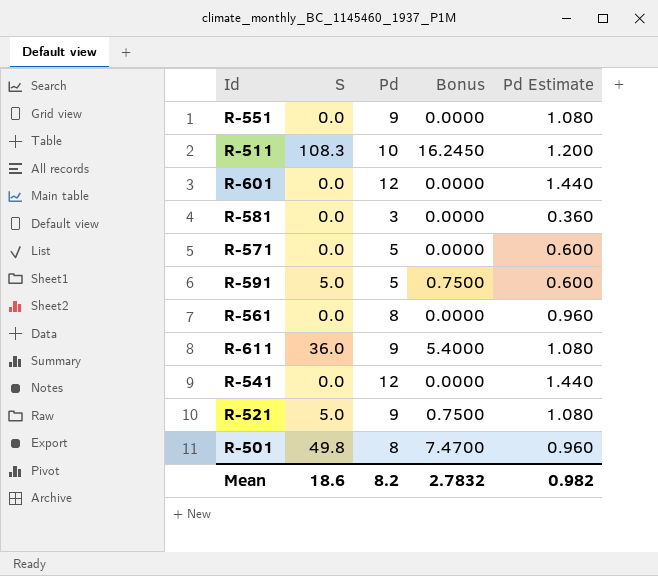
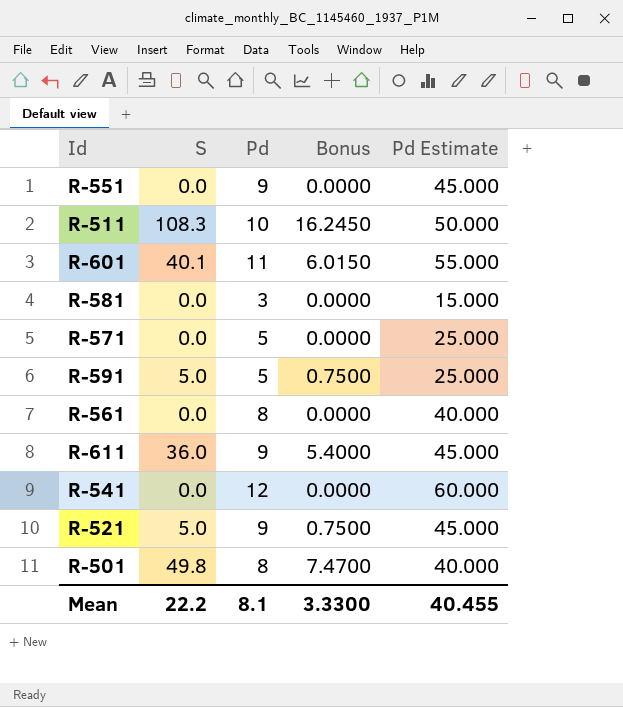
column Pd Estimate | formula: [Pd] * 0.12 -> [Pd] * 5
R-601 | S: 0.0 -> 40.1
R-601 | Pd: 12 -> 11
R-601 | Bonus: 0.0000 -> 6.0150
Mean | S: 18.6 -> 22.2
Mean | Pd: 8.2 -> 8.1
Mean | Bonus: 2.7832 -> 3.3300
Mean | Pd Estimate: 0.982 -> 40.455

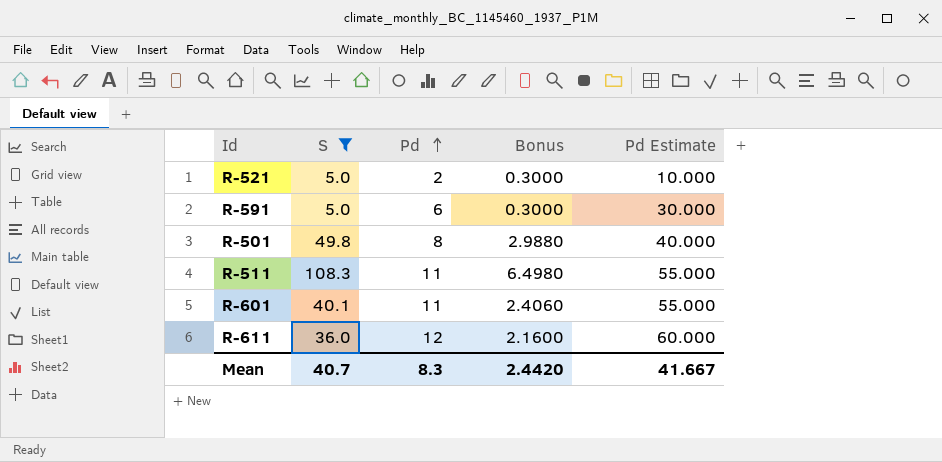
filter: none -> S != 0.0
row order: none -> Pd ascending
column Bonus | formula: [S] * 0.15 -> [S] * 0.06
R-521 | Pd: 9 -> 2
R-521 | Pd Estimate: 45.000 -> 10.000
R-591 | Pd: 5 -> 6
R-591 | Pd Estimate: 25.000 -> 30.000
R-511 | Pd: 10 -> 11
R-511 | Pd Estimate: 50.000 -> 55.000
R-611 | Pd: 9 -> 12
R-611 | Pd Estimate: 45.000 -> 60.000
Mean | S: 22.2 -> 40.7
Mean | Pd: 8.1 -> 8.3
Mean | Bonus: 3.3300 -> 2.4420
Mean | Pd Estimate: 40.455 -> 41.667

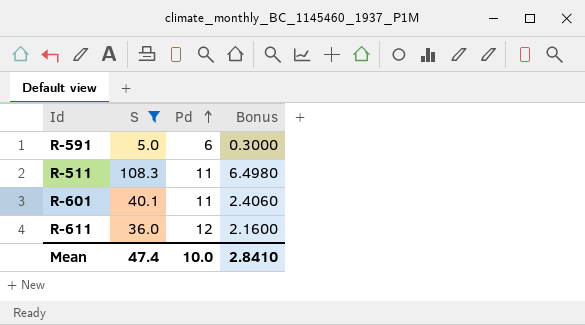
column Pd Estimate | formula: [Pd] * 5 -> none
row R-521: 5.0 | 2 | 0.3000 | 10.000 -> none
row R-501: 49.8 | 8 | 2.9880 | 40.000 -> none
Mean | S: 40.7 -> 47.4
Mean | Pd: 8.3 -> 10.0
Mean | Bonus: 2.4420 -> 2.8410

